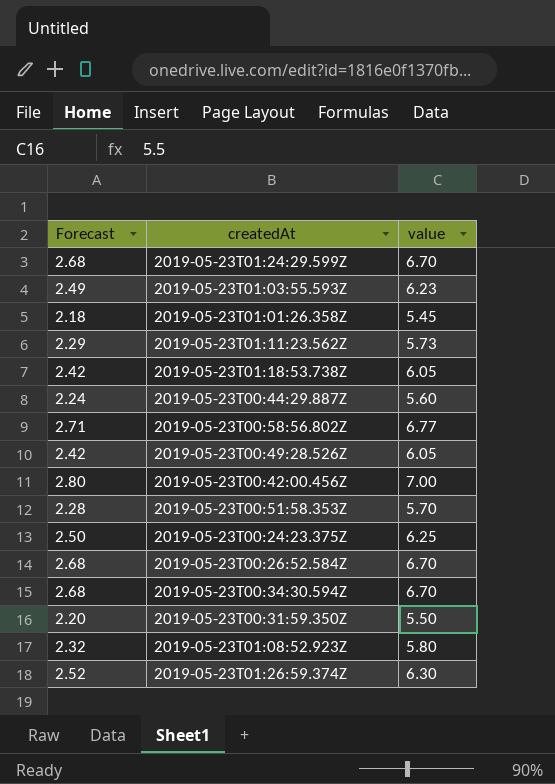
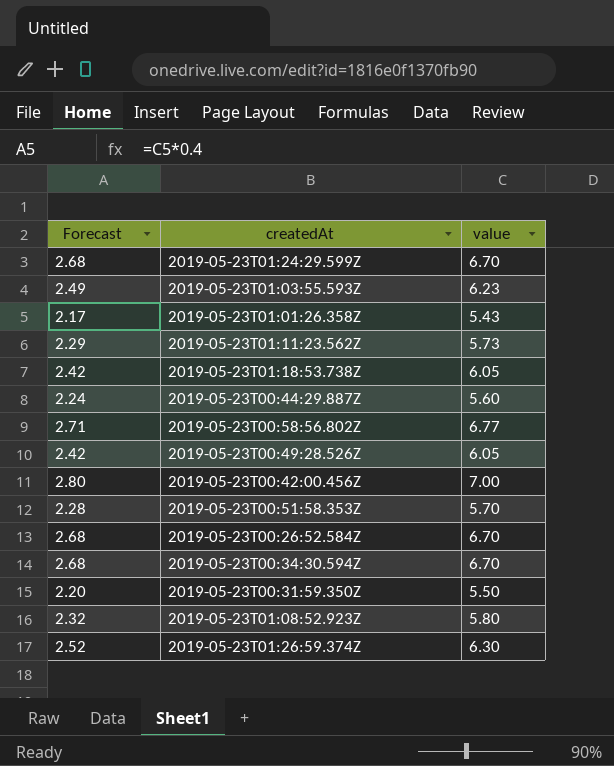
row 2019-05-23T00:24:23.375Z: 2.50 | 6.25 -> none
2019-05-23T01:01:26.358Z | Forecast: 2.18 -> 2.17
2019-05-23T01:01:26.358Z | value: 5.45 -> 5.43

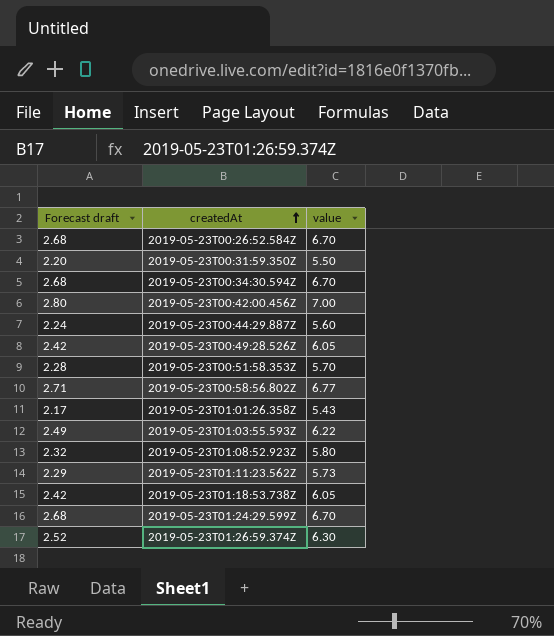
row order: none -> createdAt ascending
column name: Forecast -> Forecast draft
2019-05-23T01:03:55.593Z | value: 6.23 -> 6.22

